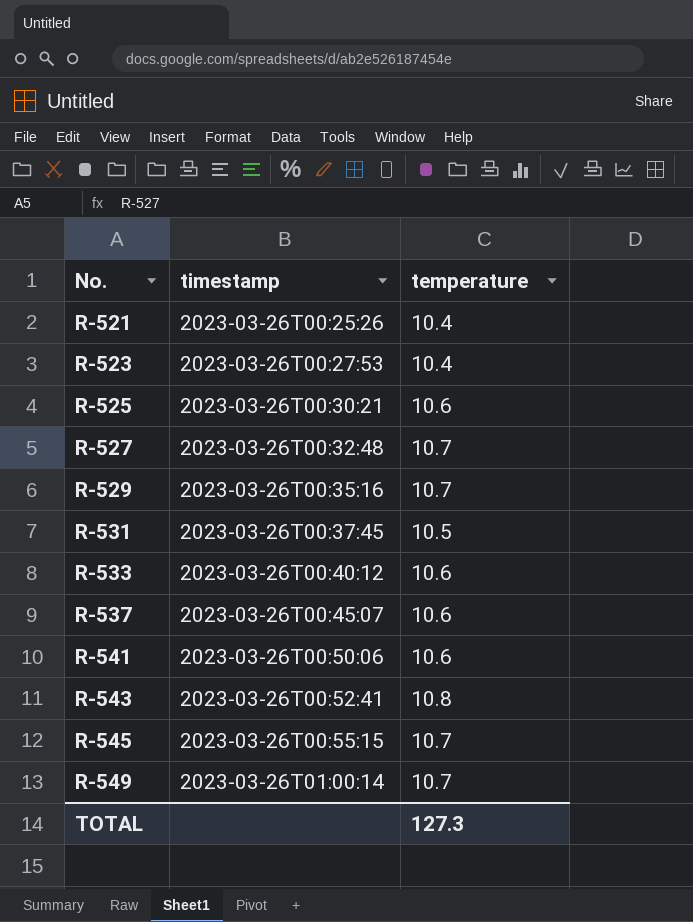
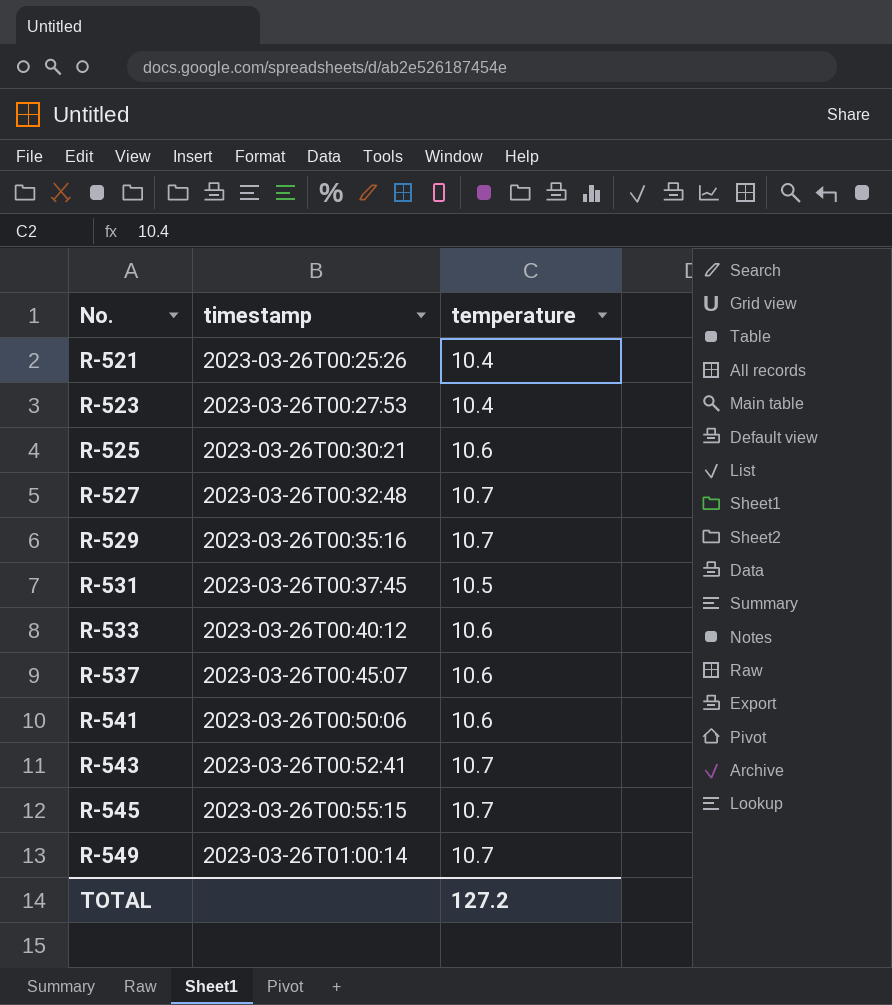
R-543 | temperature: 10.8 -> 10.7
TOTAL | temperature: 127.3 -> 127.2

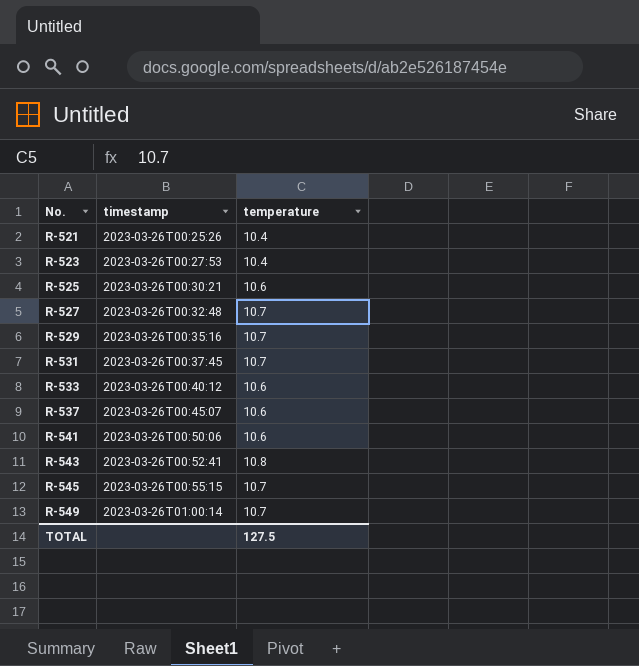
R-531 | temperature: 10.5 -> 10.7
R-543 | temperature: 10.7 -> 10.8
TOTAL | temperature: 127.2 -> 127.5

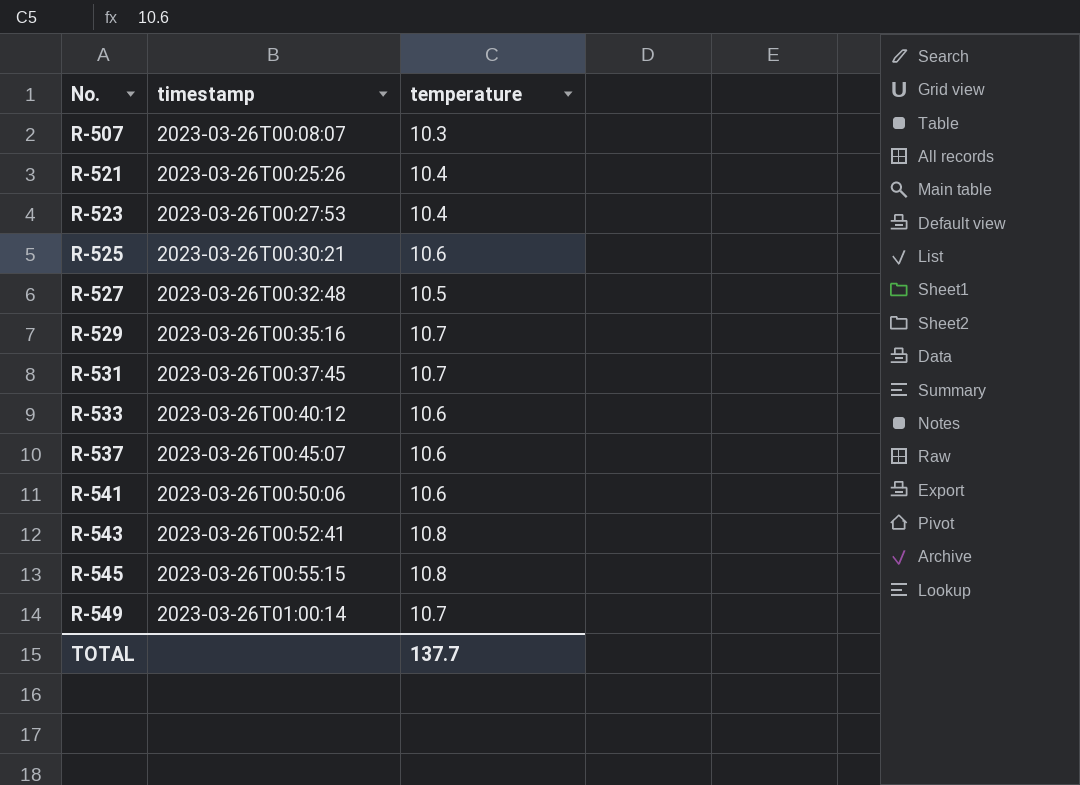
row R-507: none -> 2023-03-26T00:08:07 | 10.3
R-527 | temperature: 10.7 -> 10.5
R-545 | temperature: 10.7 -> 10.8
TOTAL | temperature: 127.5 -> 137.7

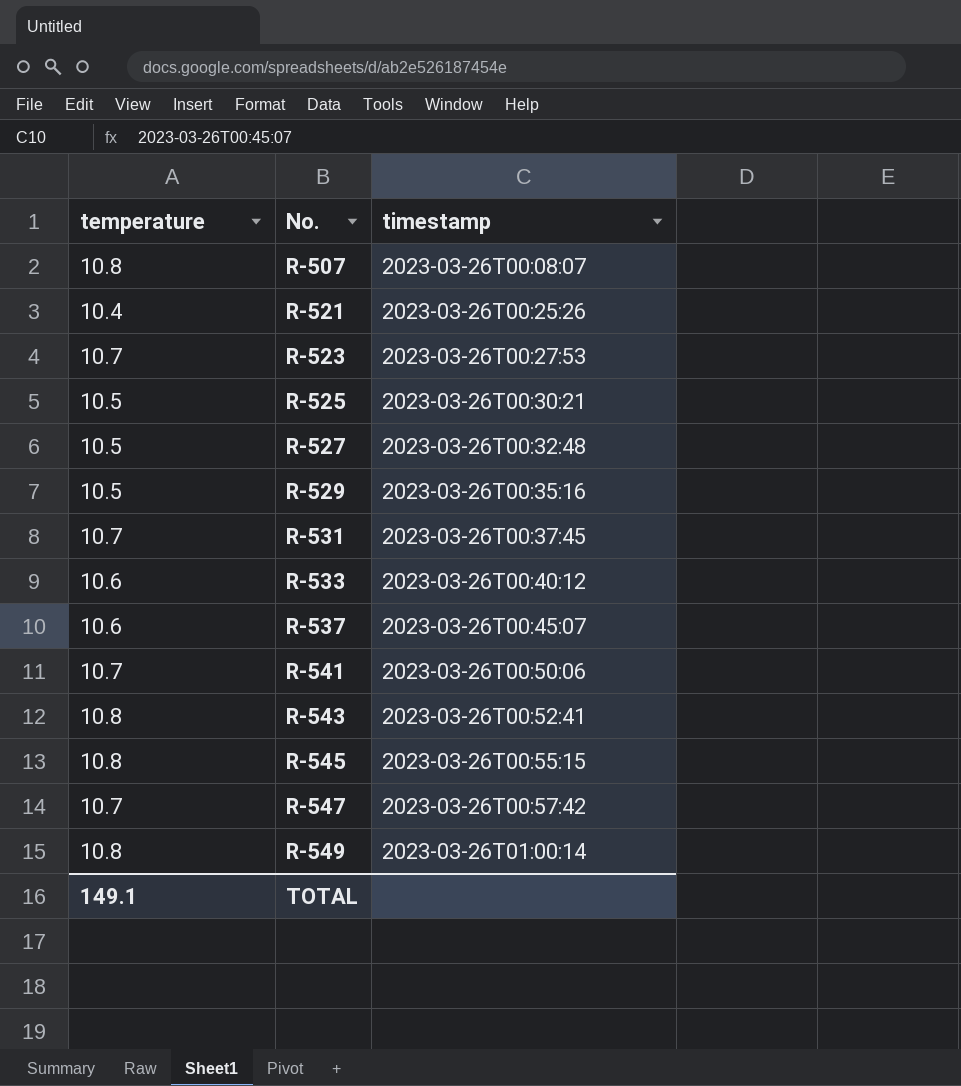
column temperature | position: 3 -> 1
R-507 | temperature: 10.3 -> 10.8
R-523 | temperature: 10.4 -> 10.7
R-525 | temperature: 10.6 -> 10.5
R-529 | temperature: 10.7 -> 10.5
R-541 | temperature: 10.6 -> 10.7
row R-547: none -> 10.7 | 2023-03-26T00:57:42
R-549 | temperature: 10.7 -> 10.8
TOTAL | temperature: 137.7 -> 149.1

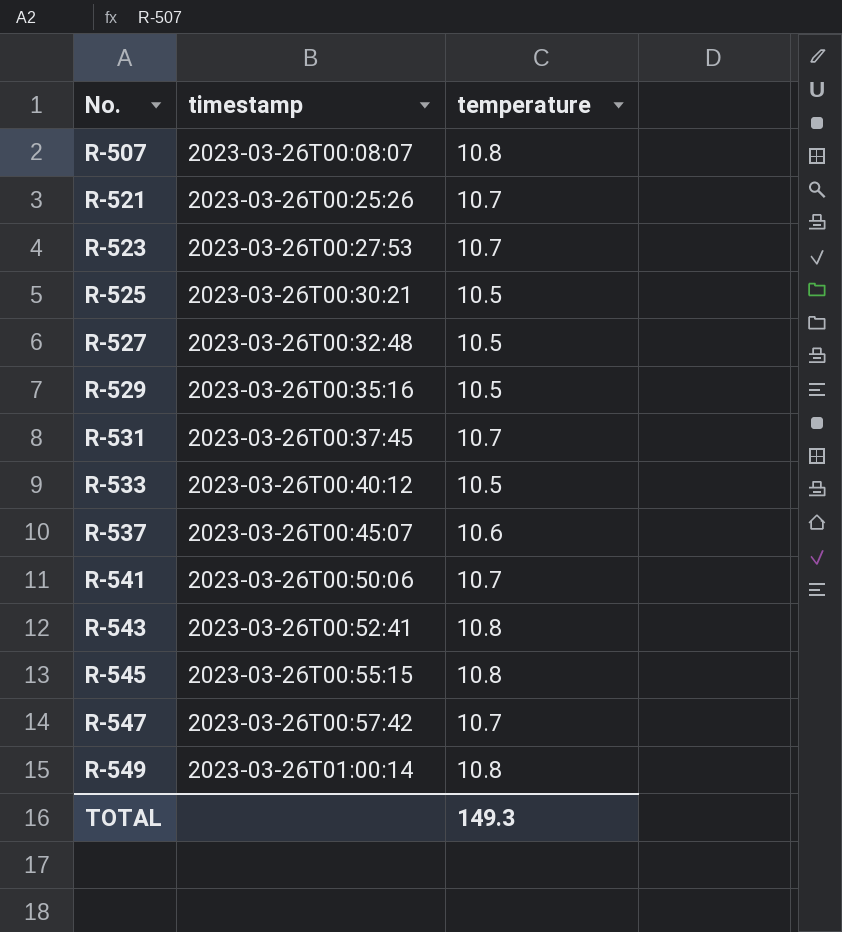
column temperature | position: 1 -> 3
R-521 | temperature: 10.4 -> 10.7
R-533 | temperature: 10.6 -> 10.5
TOTAL | temperature: 149.1 -> 149.3

